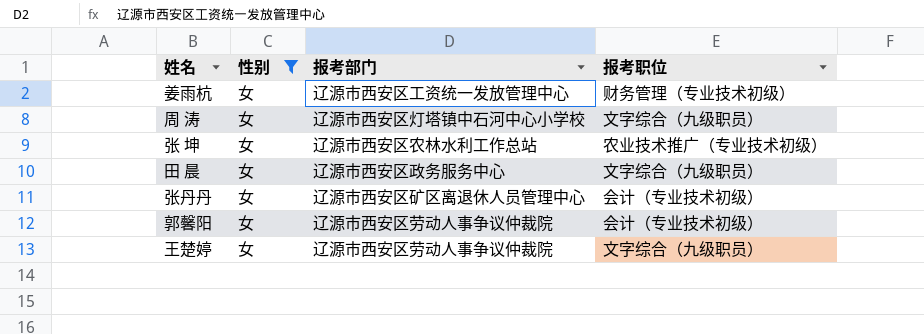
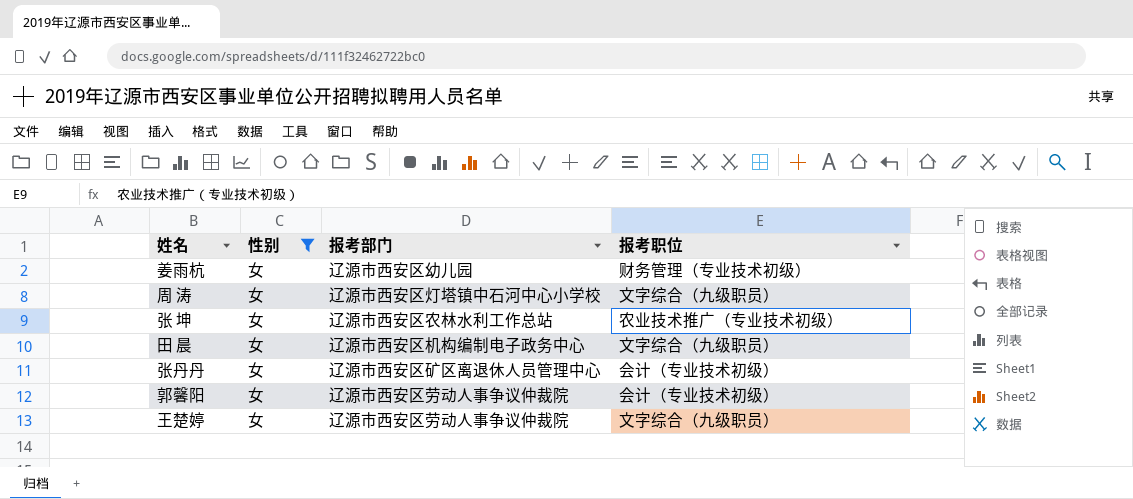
姜雨杭 | 报考部门: 辽源市西安区工资统一发放管理中心 -> 辽源市西安区幼儿园
田 晨 | 报考部门: 辽源市西安区政务服务中心 -> 辽源市西安区机构编制电子政务中心

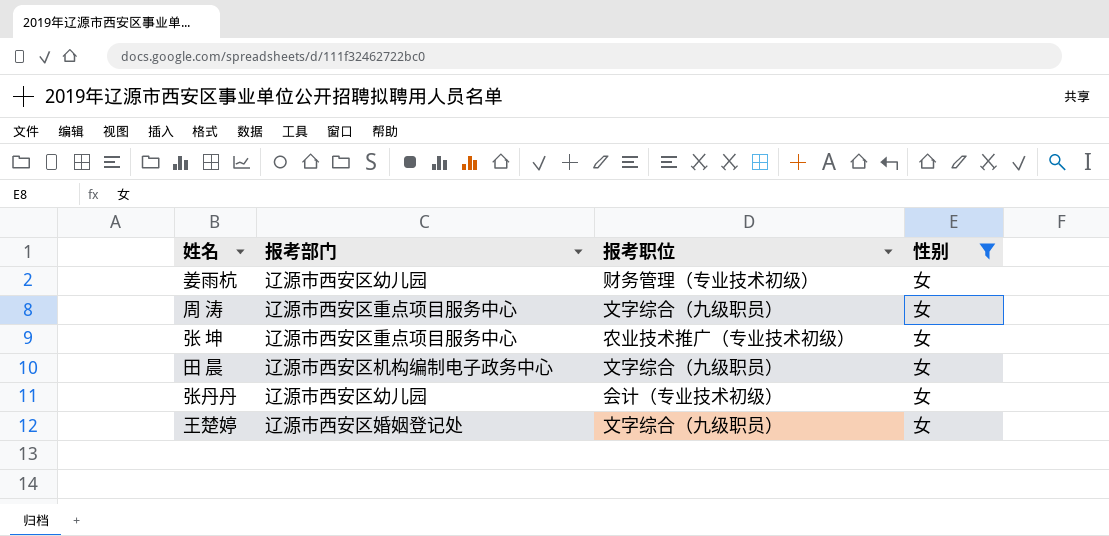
column 性别 | position: 2 -> 4
row 郭馨阳: 女 | 辽源市西安区劳动人事争议仲裁院 | 会计（专业技术初级） -> none
周 涛 | 报考部门: 辽源市西安区灯塔镇中石河中心小学校 -> 辽源市西安区重点项目服务中心
张 坤 | 报考部门: 辽源市西安区农林水利工作总站 -> 辽源市西安区重点项目服务中心
张丹丹 | 报考部门: 辽源市西安区矿区离退休人员管理中心 -> 辽源市西安区幼儿园
王楚婷 | 报考部门: 辽源市西安区劳动人事争议仲裁院 -> 辽源市西安区婚姻登记处

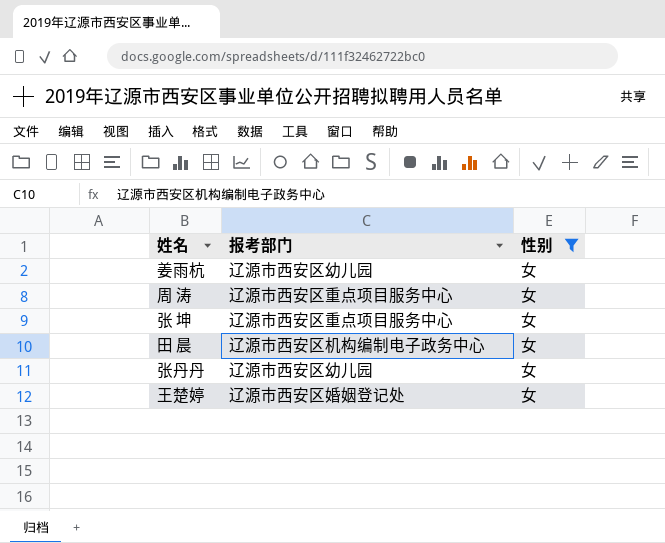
column 报考职位 | position: 3 -> none

